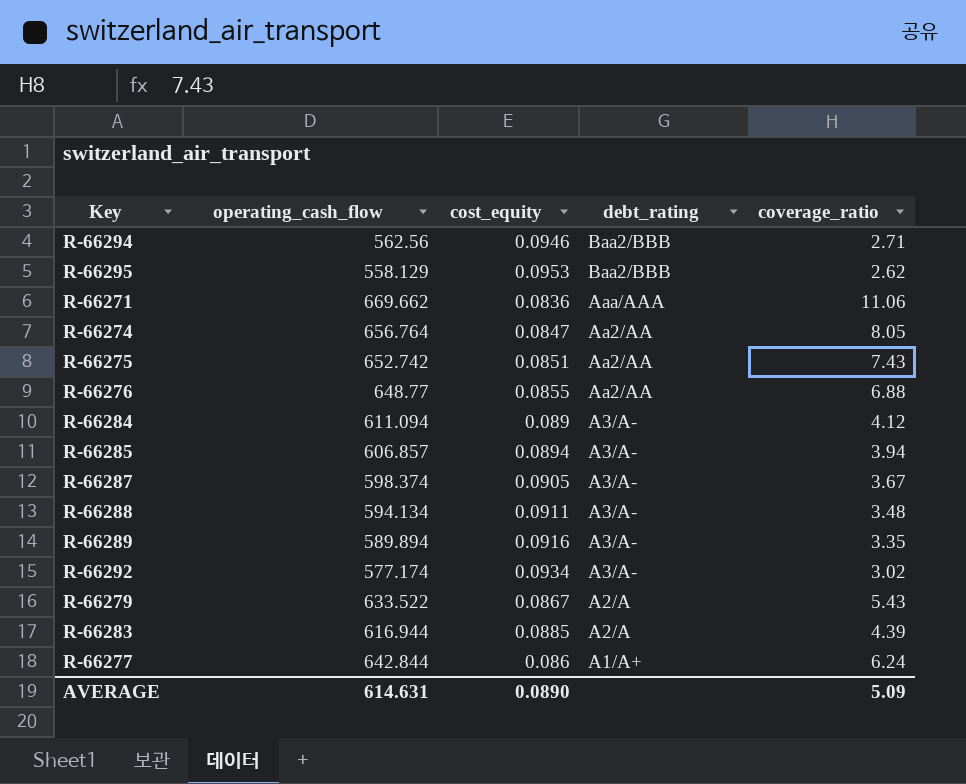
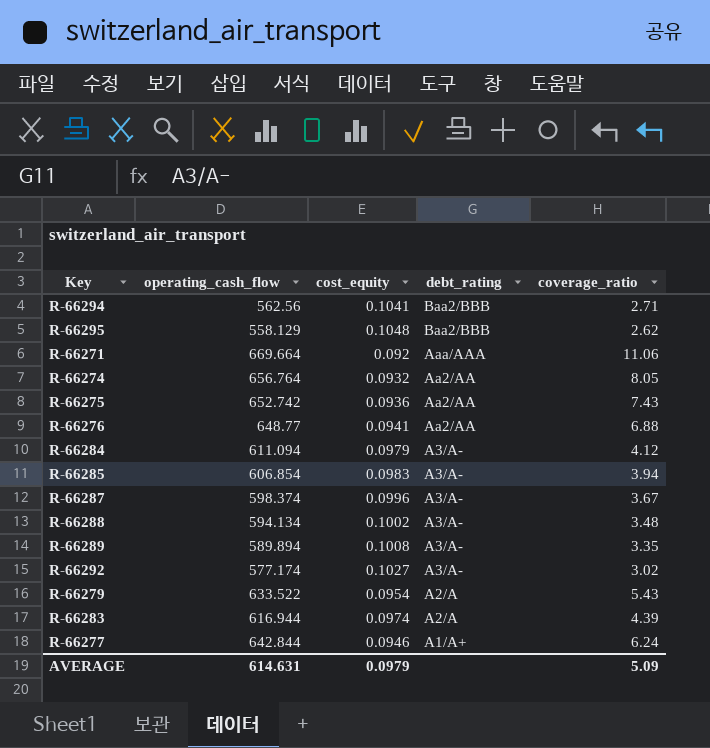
R-66294 | cost_equity: 0.0946 -> 0.1041
R-66295 | cost_equity: 0.0953 -> 0.1048
R-66271 | operating_cash_flow: 669.662 -> 669.664
R-66271 | cost_equity: 0.0836 -> 0.092
R-66274 | cost_equity: 0.0847 -> 0.0932
R-66275 | cost_equity: 0.0851 -> 0.0936
R-66276 | cost_equity: 0.0855 -> 0.0941
R-66284 | cost_equity: 0.089 -> 0.0979
R-66285 | operating_cash_flow: 606.857 -> 606.854
R-66285 | cost_equity: 0.0894 -> 0.0983
R-66287 | cost_equity: 0.0905 -> 0.0996
R-66288 | cost_equity: 0.0911 -> 0.1002
R-66289 | cost_equity: 0.0916 -> 0.1008
R-66292 | cost_equity: 0.0934 -> 0.1027
R-66279 | cost_equity: 0.0867 -> 0.0954
R-66283 | cost_equity: 0.0885 -> 0.0974
R-66277 | cost_equity: 0.086 -> 0.0946
AVERAGE | cost_equity: 0.0890 -> 0.0979

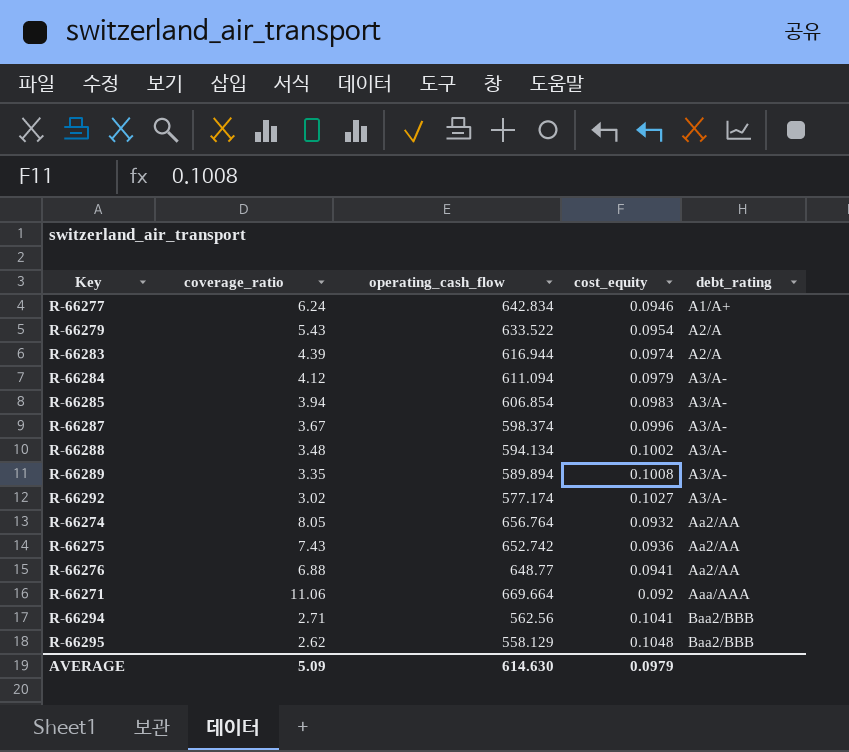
row order: debt_rating descending -> debt_rating ascending
column coverage_ratio | position: 5 -> 2
R-66277 | operating_cash_flow: 642.844 -> 642.834
AVERAGE | operating_cash_flow: 614.631 -> 614.630

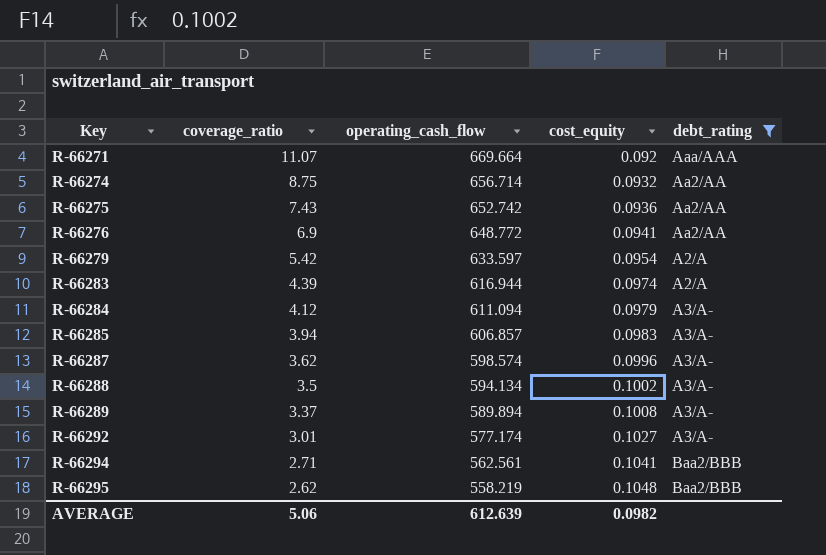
filter: none -> debt_rating != A1/A+
row order: debt_rating ascending -> Key ascending
R-66271 | coverage_ratio: 11.06 -> 11.07
R-66274 | coverage_ratio: 8.05 -> 8.75
R-66274 | operating_cash_flow: 656.764 -> 656.714
R-66276 | coverage_ratio: 6.88 -> 6.9
R-66276 | operating_cash_flow: 648.77 -> 648.772
R-66279 | coverage_ratio: 5.43 -> 5.42
R-66279 | operating_cash_flow: 633.522 -> 633.597
R-66285 | operating_cash_flow: 606.854 -> 606.857
R-66287 | coverage_ratio: 3.67 -> 3.62
R-66287 | operating_cash_flow: 598.374 -> 598.574
R-66288 | coverage_ratio: 3.48 -> 3.5
R-66289 | coverage_ratio: 3.35 -> 3.37
R-66292 | coverage_ratio: 3.02 -> 3.01
R-66294 | operating_cash_flow: 562.56 -> 562.561
R-66295 | operating_cash_flow: 558.129 -> 558.219
AVERAGE | coverage_ratio: 5.09 -> 5.06
AVERAGE | operating_cash_flow: 614.630 -> 612.639
AVERAGE | cost_equity: 0.0979 -> 0.0982

